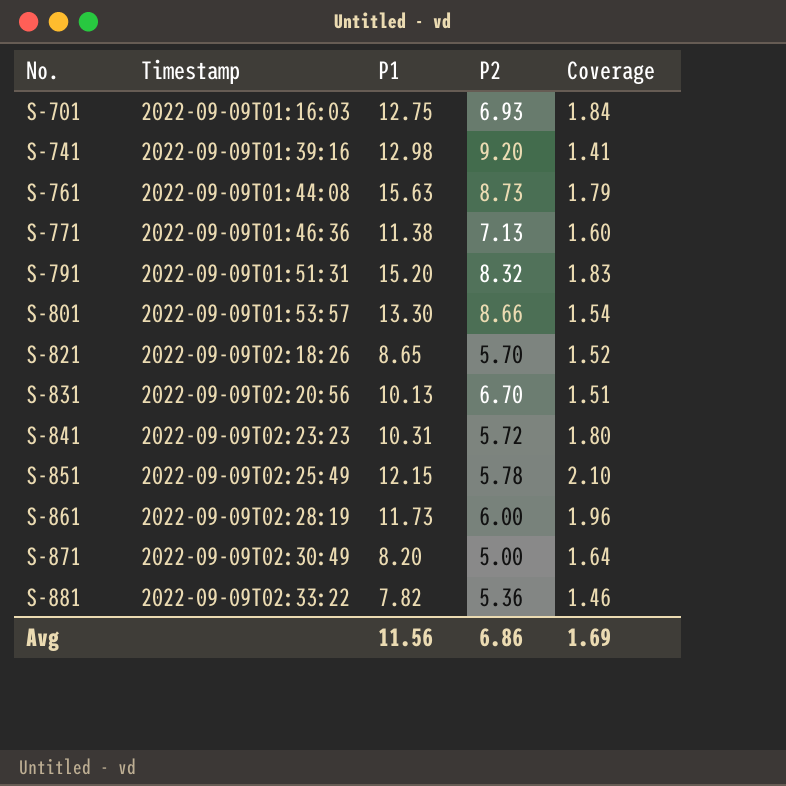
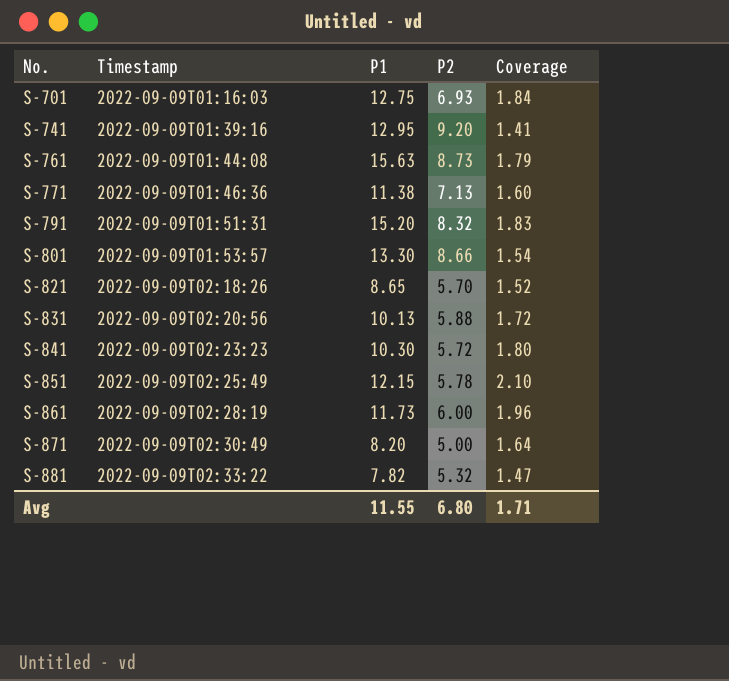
S-741 | P1: 12.98 -> 12.95
S-831 | P2: 6.70 -> 5.88
S-831 | Coverage: 1.51 -> 1.72
S-841 | P1: 10.31 -> 10.30
S-881 | P2: 5.36 -> 5.32
S-881 | Coverage: 1.46 -> 1.47
Avg | P1: 11.56 -> 11.55
Avg | P2: 6.86 -> 6.80
Avg | Coverage: 1.69 -> 1.71

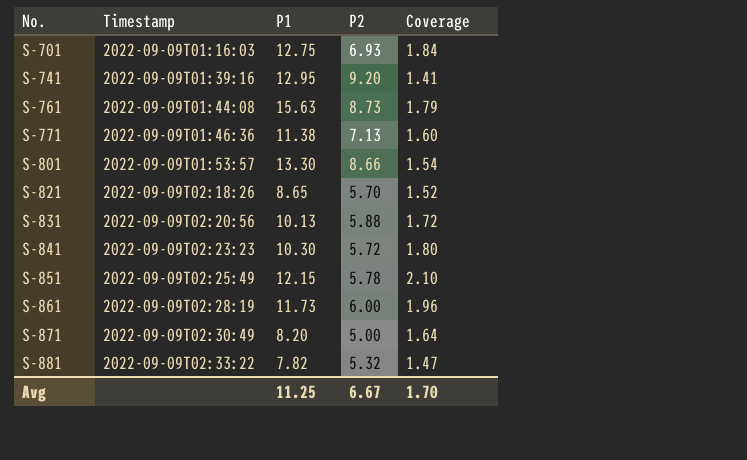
row S-791: 2022-09-09T01:51:31 | 15.20 | 8.32 | 1.83 -> none
Avg | P1: 11.55 -> 11.25
Avg | P2: 6.80 -> 6.67
Avg | Coverage: 1.71 -> 1.70

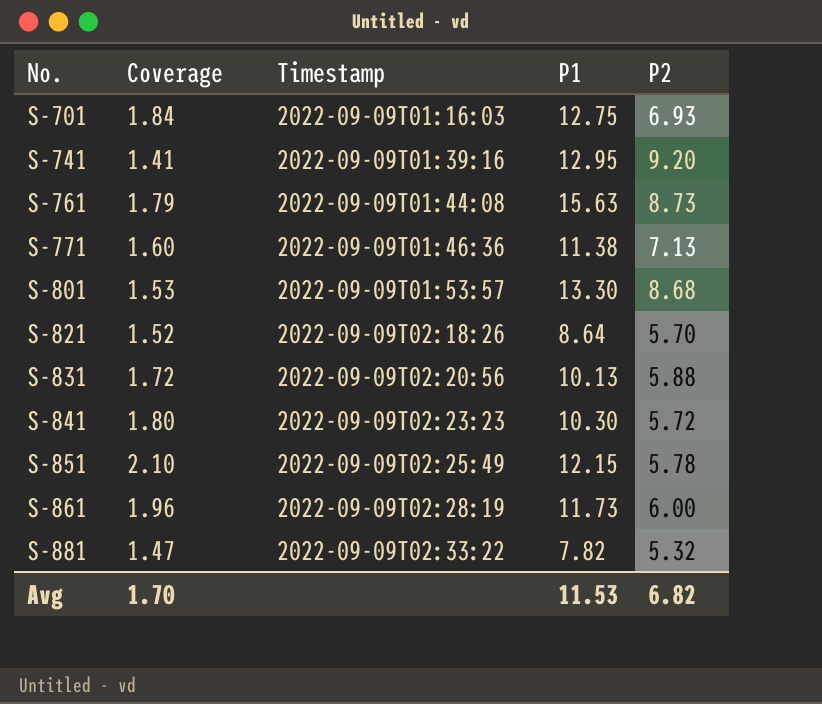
column Coverage | position: 5 -> 2
row S-871: 2022-09-09T02:30:49 | 8.20 | 5.00 | 1.64 -> none
S-801 | Coverage: 1.54 -> 1.53
S-801 | P2: 8.66 -> 8.68
S-821 | P1: 8.65 -> 8.64
Avg | P1: 11.25 -> 11.53
Avg | P2: 6.67 -> 6.82

